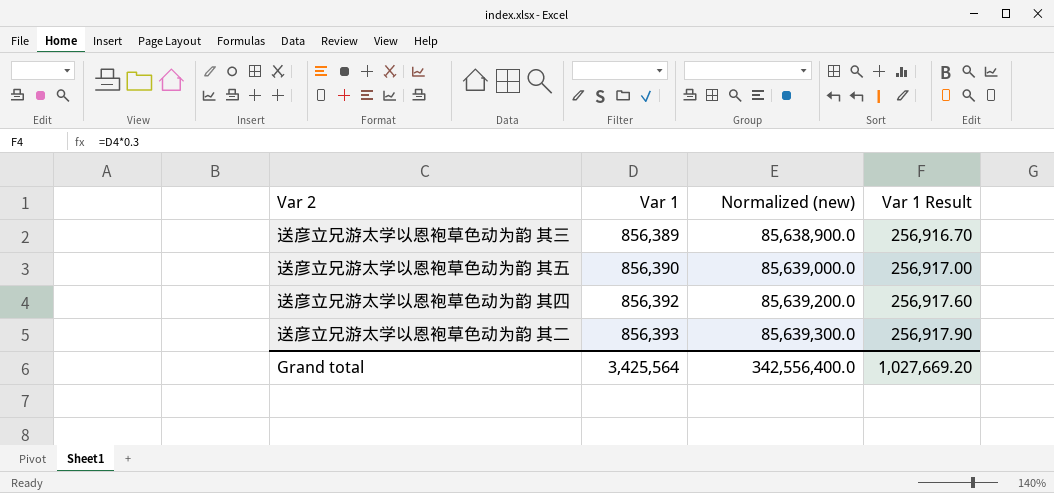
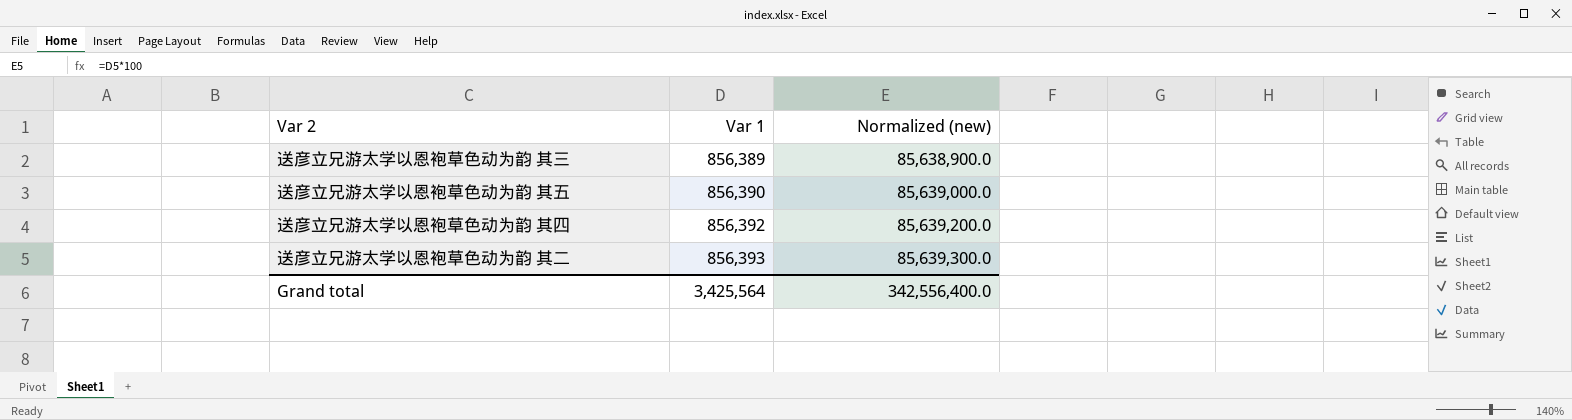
column Var 1 Result | formula: [Var 1] * 0.3 -> none

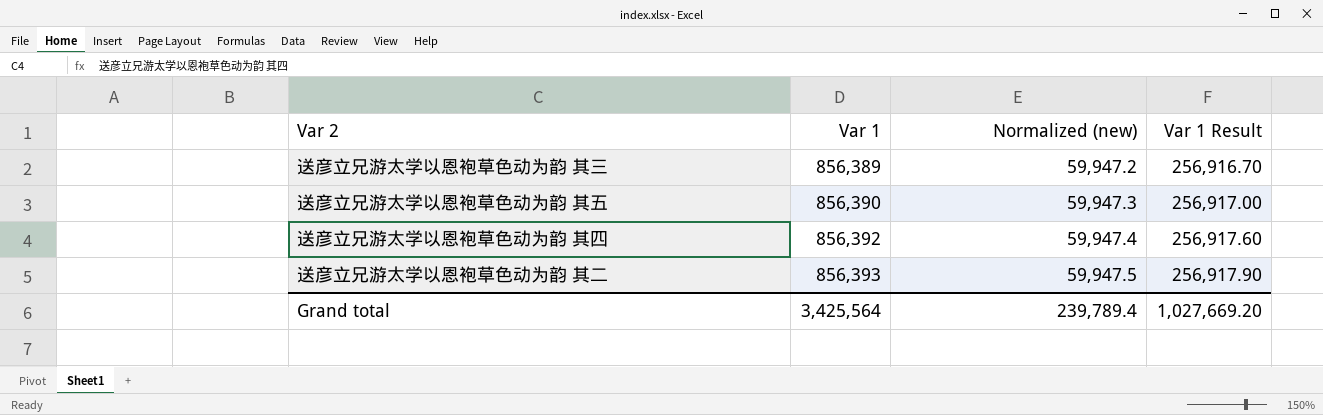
column Normalized (new) | formula: [Var 1] * 100 -> [Var 1] * 0.07
column Var 1 Result | formula: none -> [Var 1] * 0.3
Grand total | Normalized (new): 342,556,400.0 -> 239,789.4

